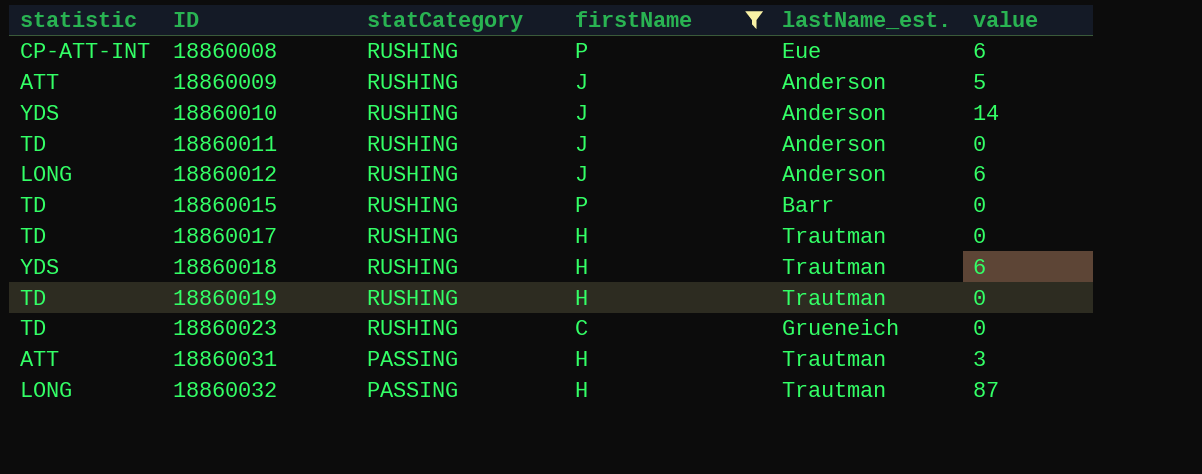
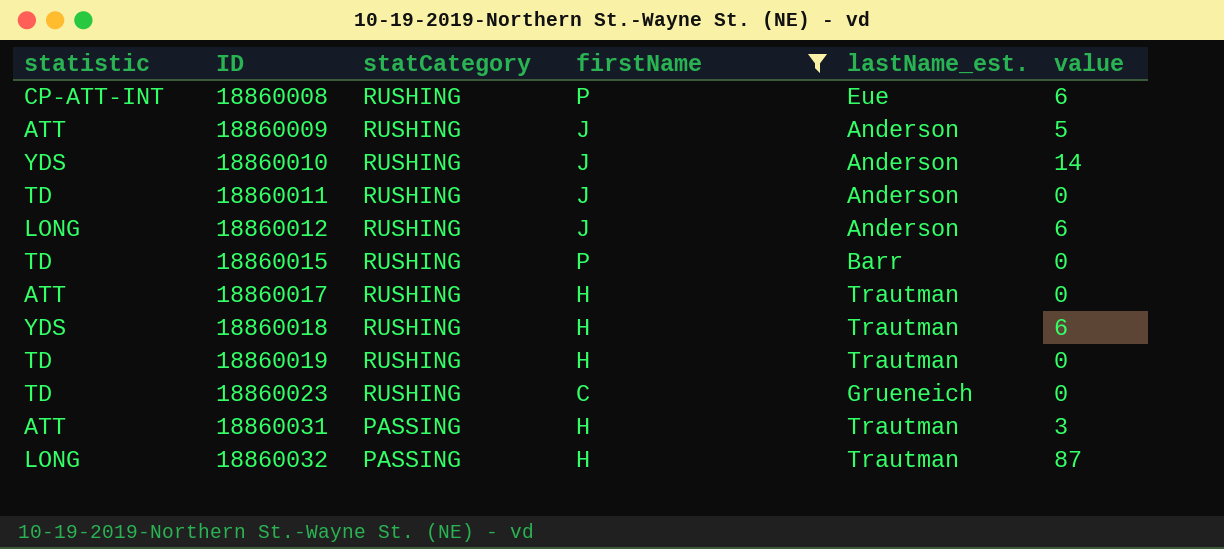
18860017 | statistic: TD -> ATT

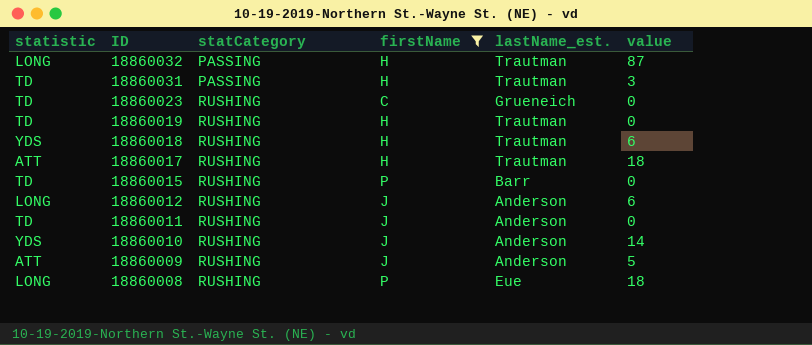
row order: ID ascending -> ID descending
18860031 | statistic: ATT -> TD
18860017 | value: 0 -> 18
18860008 | statistic: CP-ATT-INT -> LONG
18860008 | value: 6 -> 18

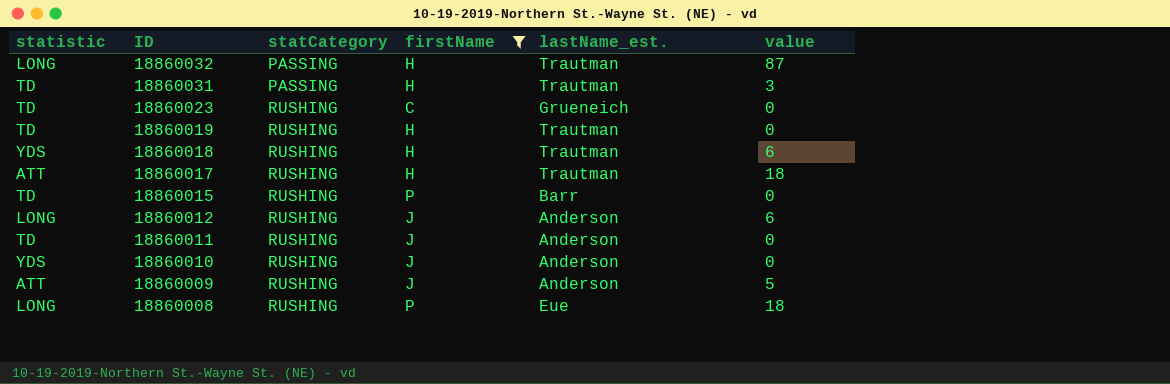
18860010 | value: 14 -> 0

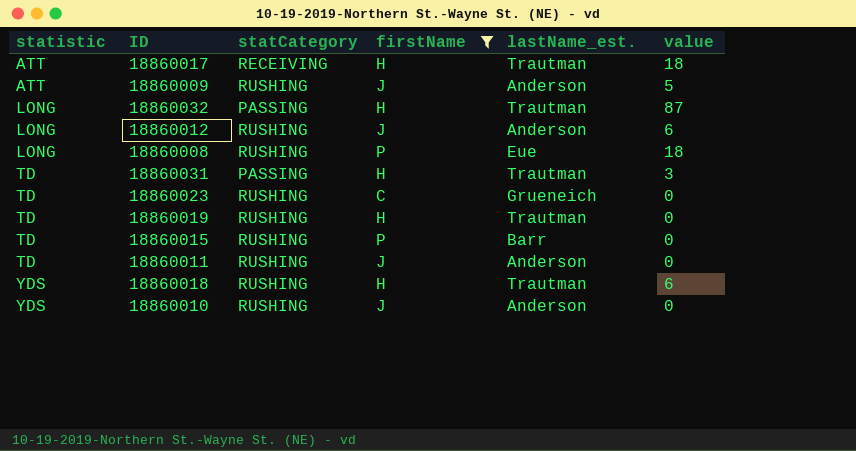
row order: ID descending -> statistic ascending
18860017 | statCategory: RUSHING -> RECEIVING

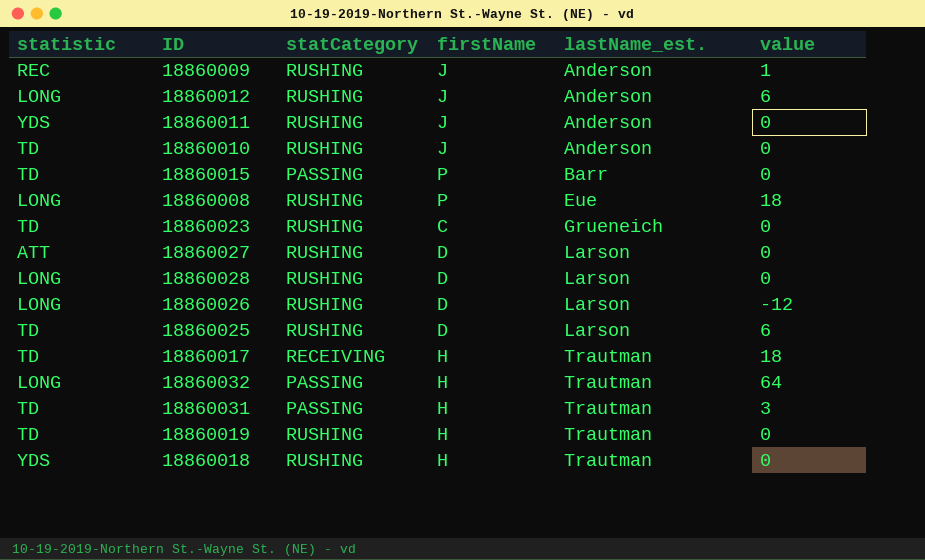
filter: firstName != D -> none
row order: statistic ascending -> lastName_est. ascending
18860009 | statistic: ATT -> REC
18860009 | value: 5 -> 1
18860011 | statistic: TD -> YDS
18860010 | statistic: YDS -> TD
18860015 | statCategory: RUSHING -> PASSING
18860017 | statistic: ATT -> TD
18860032 | value: 87 -> 64
18860018 | value: 6 -> 0

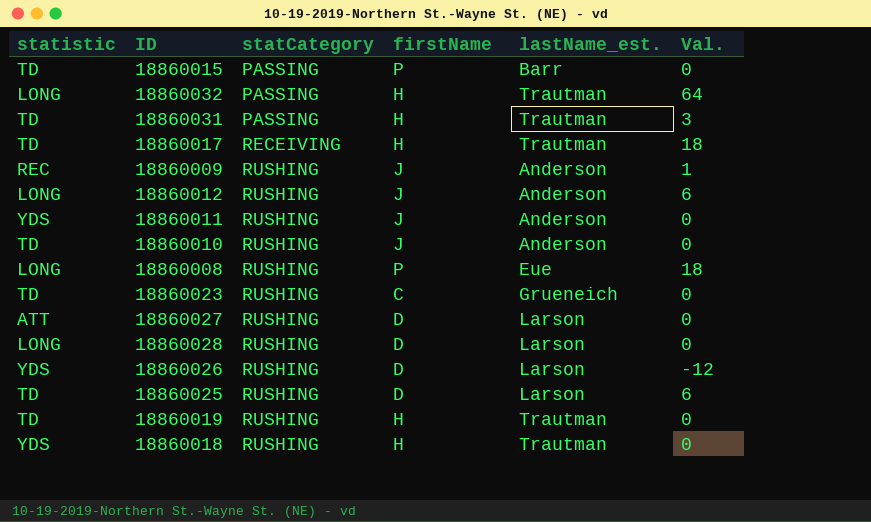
row order: lastName_est. ascending -> statCategory ascending
column name: value -> Val.
18860026 | statistic: LONG -> YDS

